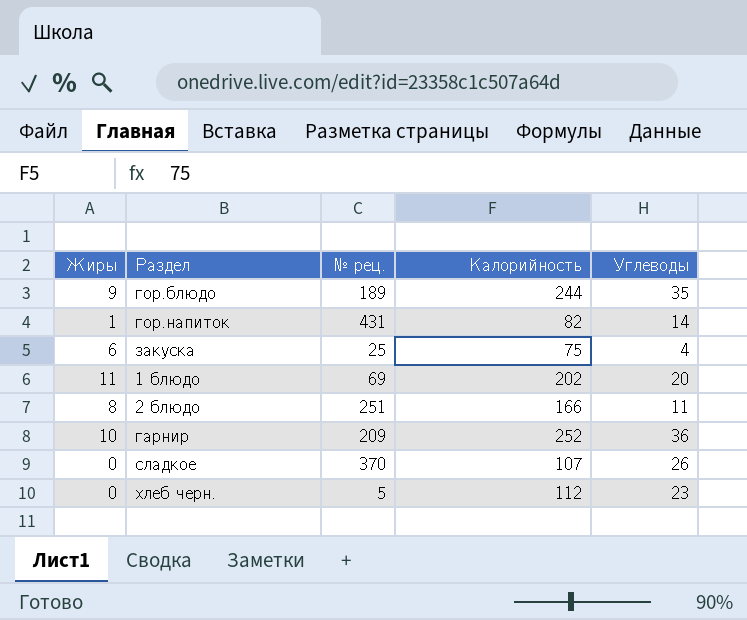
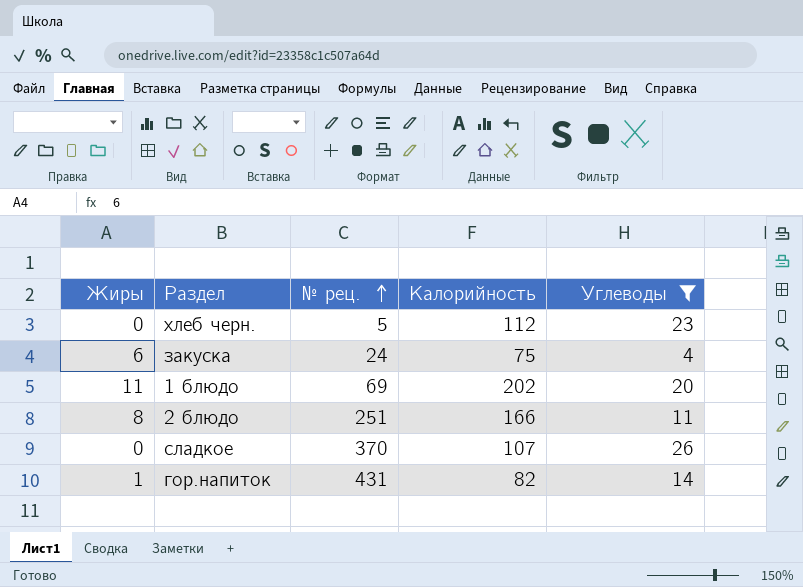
filter: none -> Углеводы <= 26
row order: none -> № рец. ascending
закуска | № рец.: 25 -> 24

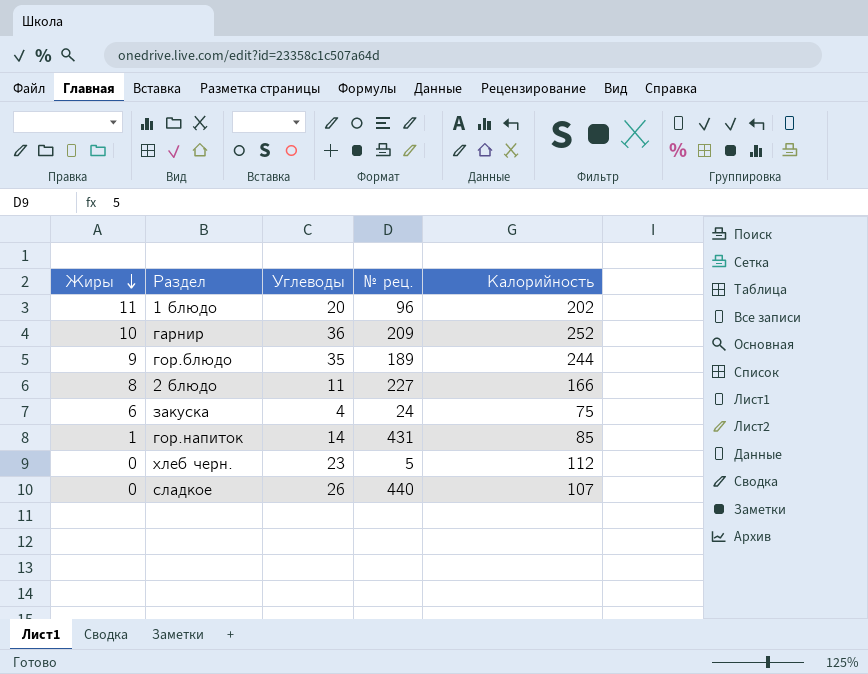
filter: Углеводы <= 26 -> none
row order: № рец. ascending -> Жиры descending
column Углеводы | position: 5 -> 3
1 блюдо | № рец.: 69 -> 96
2 блюдо | № рец.: 251 -> 227
гор.напиток | Калорийность: 82 -> 85
сладкое | № рец.: 370 -> 440

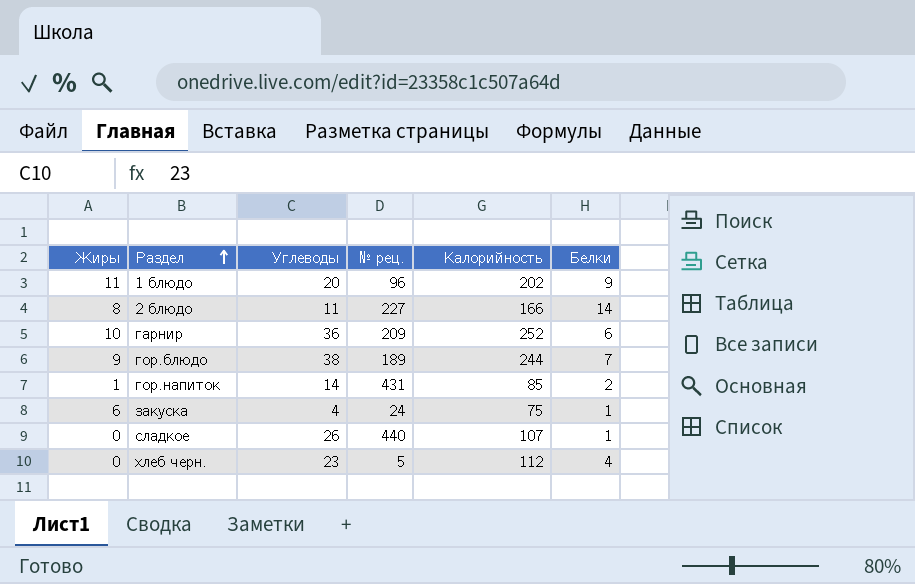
row order: Жиры descending -> Раздел ascending
column Белки | position: none -> 6
гор.блюдо | Углеводы: 35 -> 38

